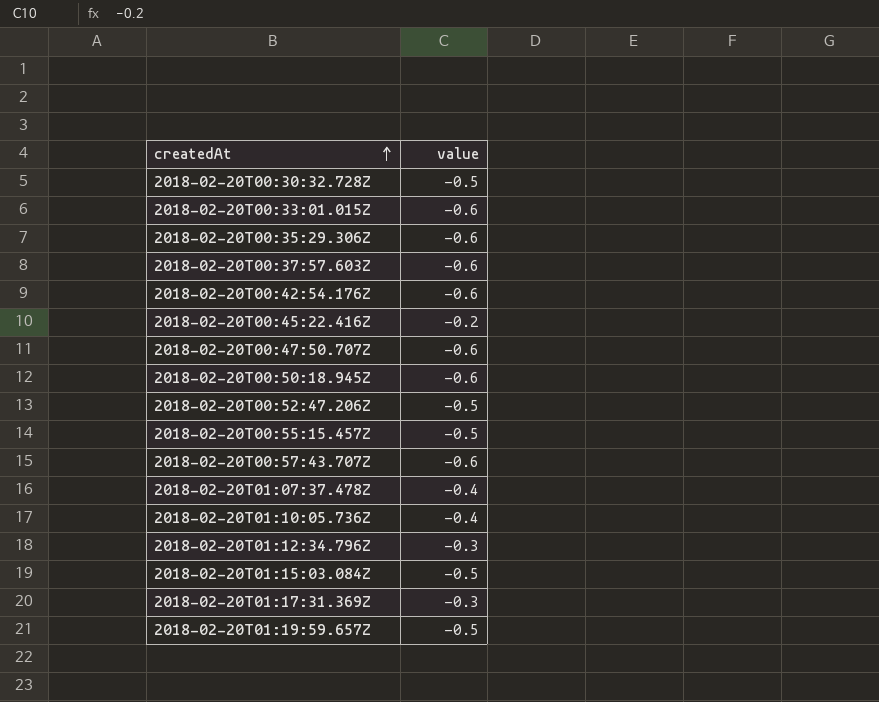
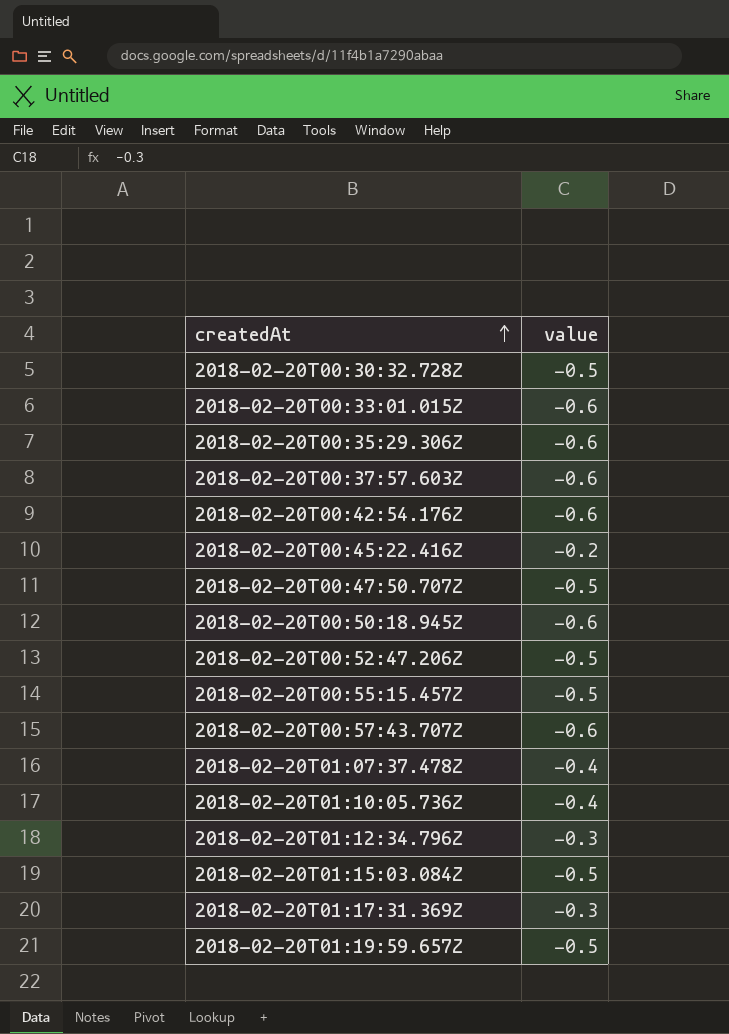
2018-02-20T00:47:50.707Z | value: -0.6 -> -0.5

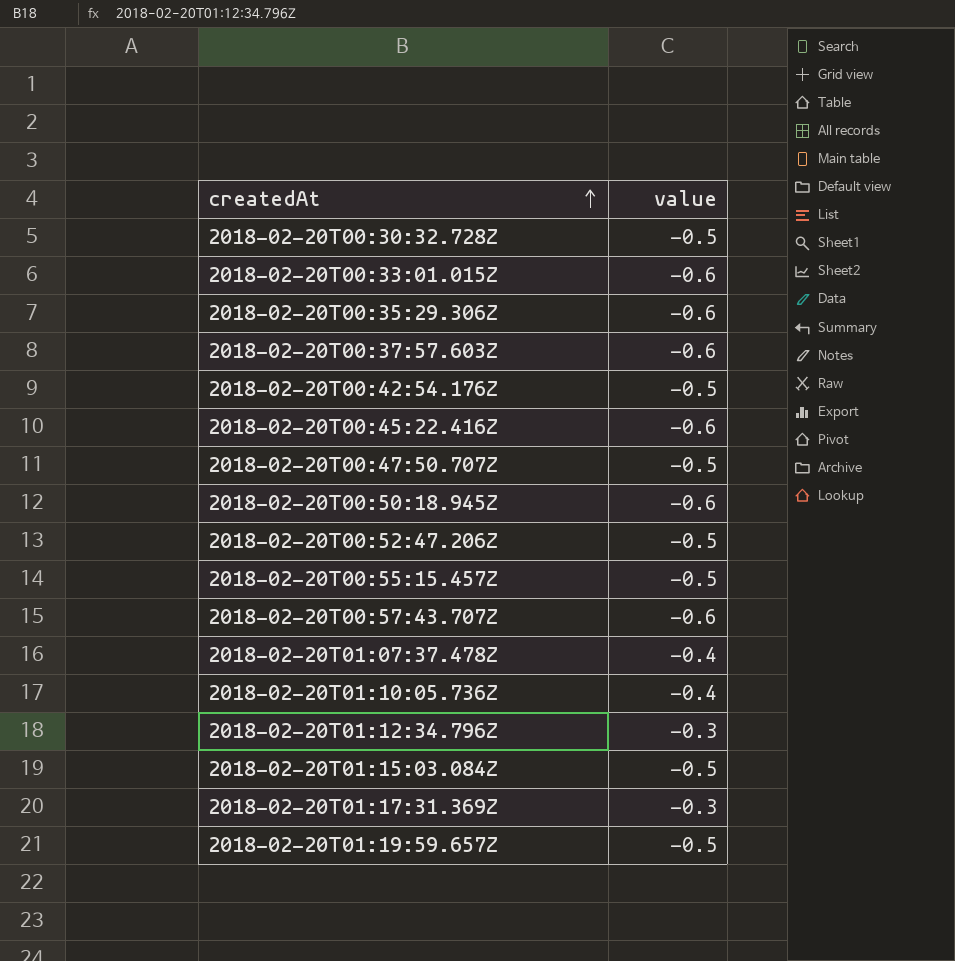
2018-02-20T00:42:54.176Z | value: -0.6 -> -0.5
2018-02-20T00:45:22.416Z | value: -0.2 -> -0.6

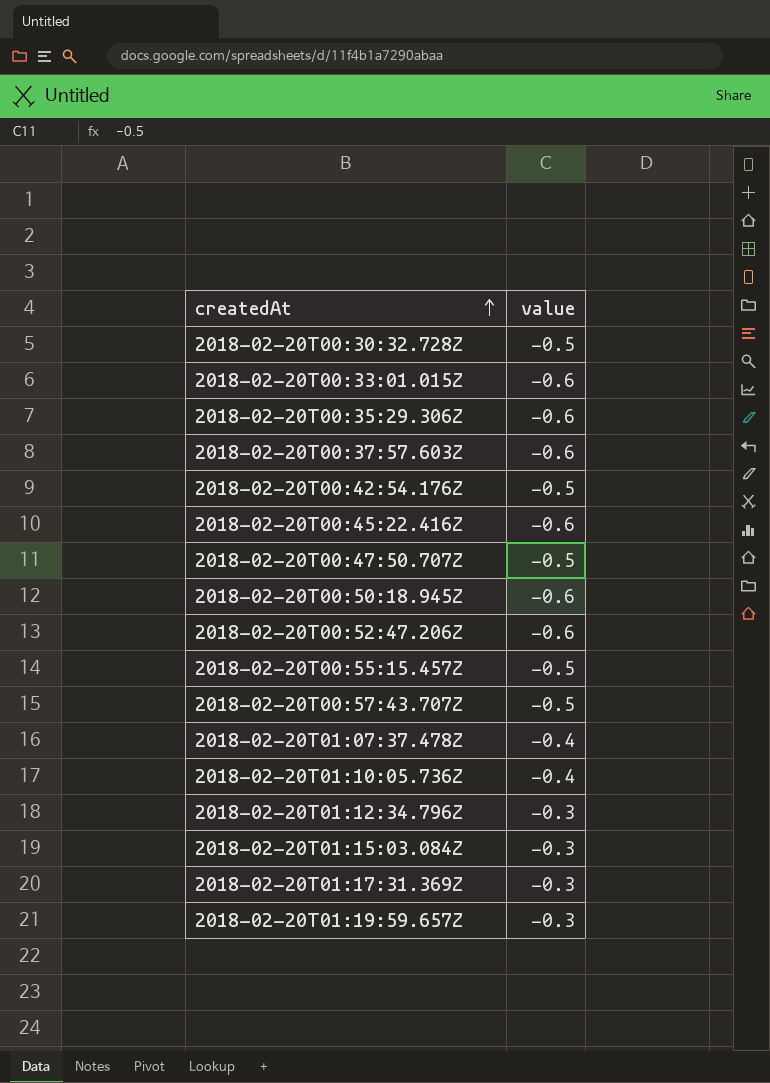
2018-02-20T00:52:47.206Z | value: -0.5 -> -0.6
2018-02-20T00:57:43.707Z | value: -0.6 -> -0.5
2018-02-20T01:15:03.084Z | value: -0.5 -> -0.3
2018-02-20T01:19:59.657Z | value: -0.5 -> -0.3

